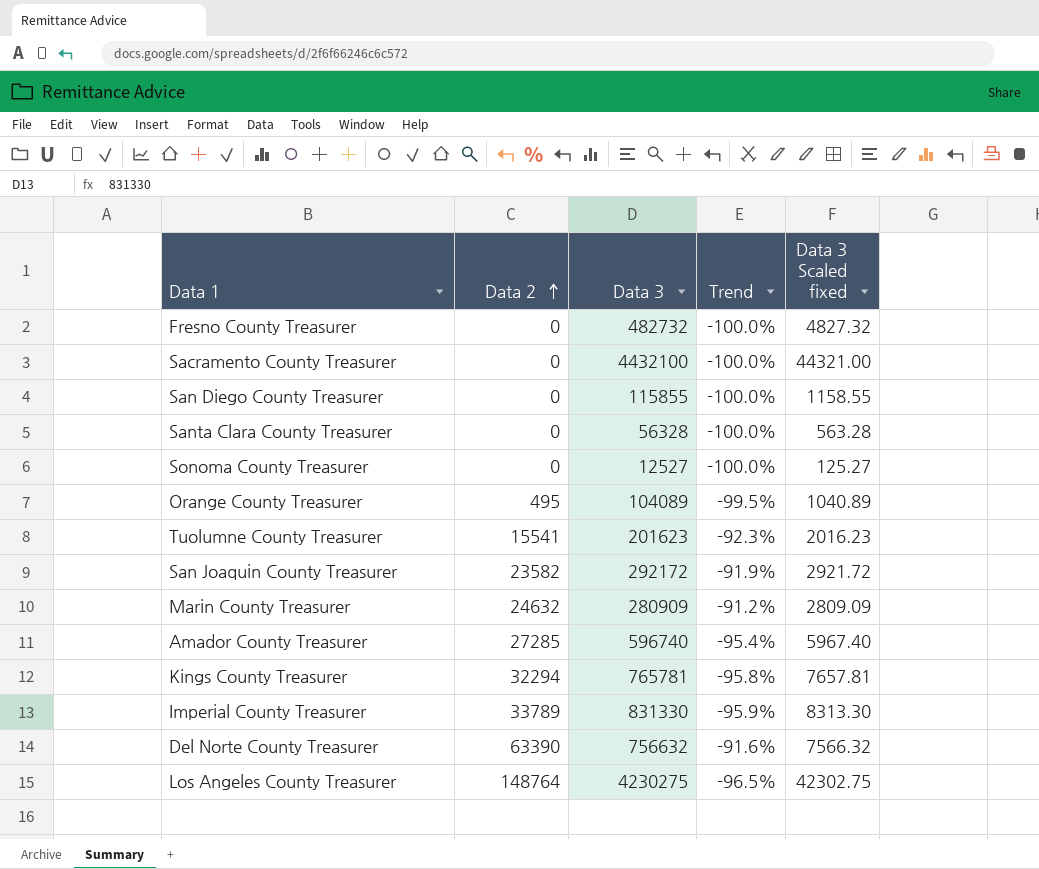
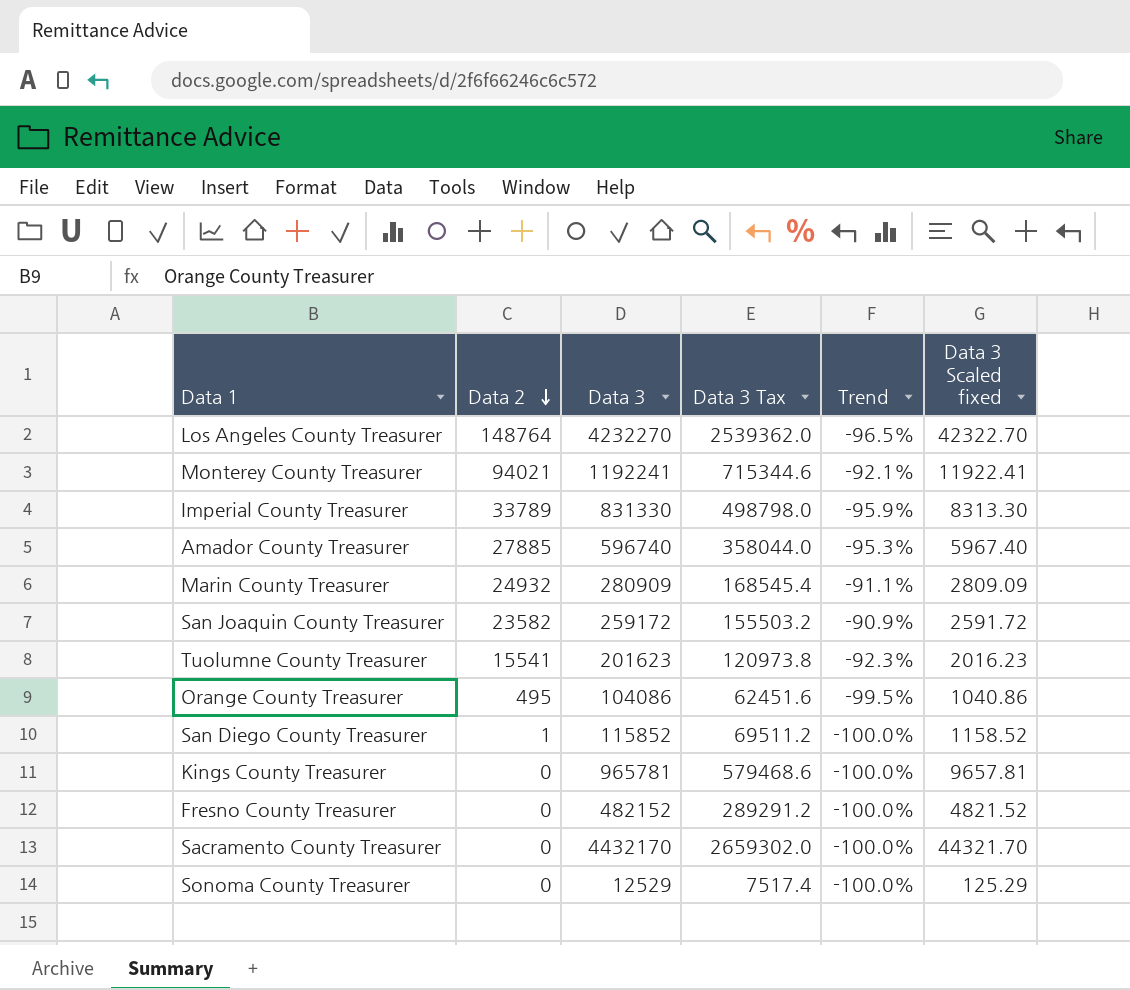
row order: Data 2 ascending -> Data 2 descending
column Data 3 Tax | formula: none -> [Data 3] * 0.6
row Santa Clara County Treasurer: 0 | 56328 | -100.0% | 563.28 -> none
row Del Norte County Treasurer: 63390 | 756632 | -91.6% | 7566.32 -> none
Los Angeles County Treasurer | Data 3: 4230275 -> 4232270
Los Angeles County Treasurer | Data 3 Scaled fixed: 42302.75 -> 42322.70
row Monterey County Treasurer: none -> 94021 | 1192241 | 715344.6 | -92.1% | 11922.41
Amador County Treasurer | Data 2: 27285 -> 27885
Amador County Treasurer | Trend: -95.4% -> -95.3%
Marin County Treasurer | Data 2: 24632 -> 24932
Marin County Treasurer | Trend: -91.2% -> -91.1%
San Joaquin County Treasurer | Data 3: 292172 -> 259172
San Joaquin County Treasurer | Trend: -91.9% -> -90.9%
San Joaquin County Treasurer | Data 3 Scaled fixed: 2921.72 -> 2591.72
Orange County Treasurer | Data 3: 104089 -> 104086
Orange County Treasurer | Data 3 Scaled fixed: 1040.89 -> 1040.86
San Diego County Treasurer | Data 2: 0 -> 1
San Diego County Treasurer | Data 3: 115855 -> 115852
San Diego County Treasurer | Data 3 Scaled fixed: 1158.55 -> 1158.52
Kings County Treasurer | Data 2: 32294 -> 0
Kings County Treasurer | Data 3: 765781 -> 965781
Kings County Treasurer | Trend: -95.8% -> -100.0%
Kings County Treasurer | Data 3 Scaled fixed: 7657.81 -> 9657.81
Fresno County Treasurer | Data 3: 482732 -> 482152
Fresno County Treasurer | Data 3 Scaled fixed: 4827.32 -> 4821.52
Sacramento County Treasurer | Data 3: 4432100 -> 4432170
Sacramento County Treasurer | Data 3 Scaled fixed: 44321.00 -> 44321.70
Sonoma County Treasurer | Data 3: 12527 -> 12529
Sonoma County Treasurer | Data 3 Scaled fixed: 125.27 -> 125.29

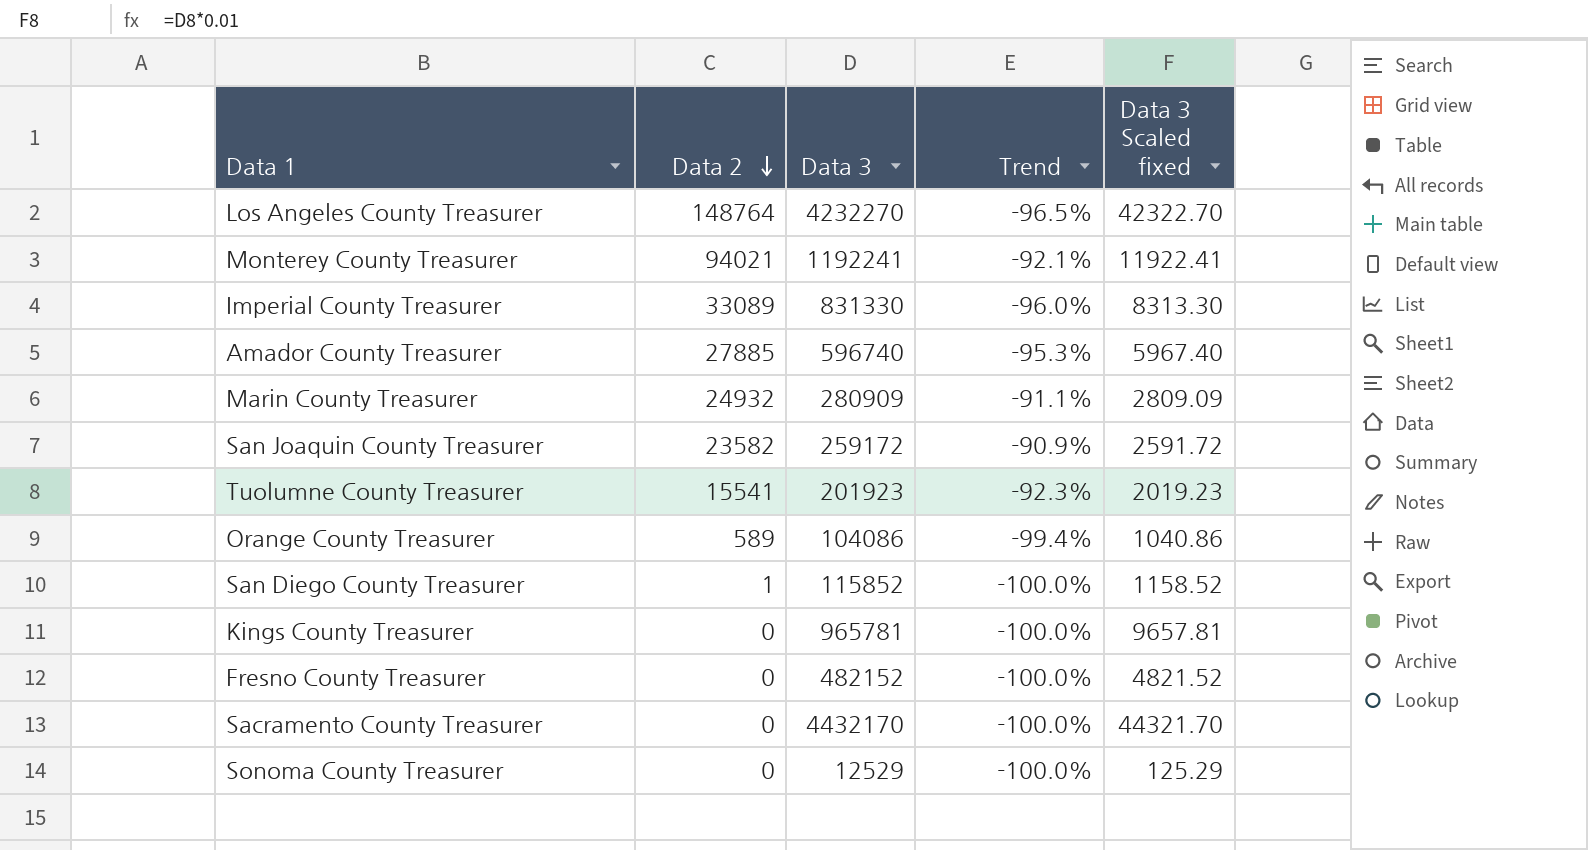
column Data 3 Tax | formula: [Data 3] * 0.6 -> none
Imperial County Treasurer | Data 2: 33789 -> 33089
Imperial County Treasurer | Trend: -95.9% -> -96.0%
Tuolumne County Treasurer | Data 3: 201623 -> 201923
Tuolumne County Treasurer | Data 3 Scaled fixed: 2016.23 -> 2019.23
Orange County Treasurer | Data 2: 495 -> 589
Orange County Treasurer | Trend: -99.5% -> -99.4%

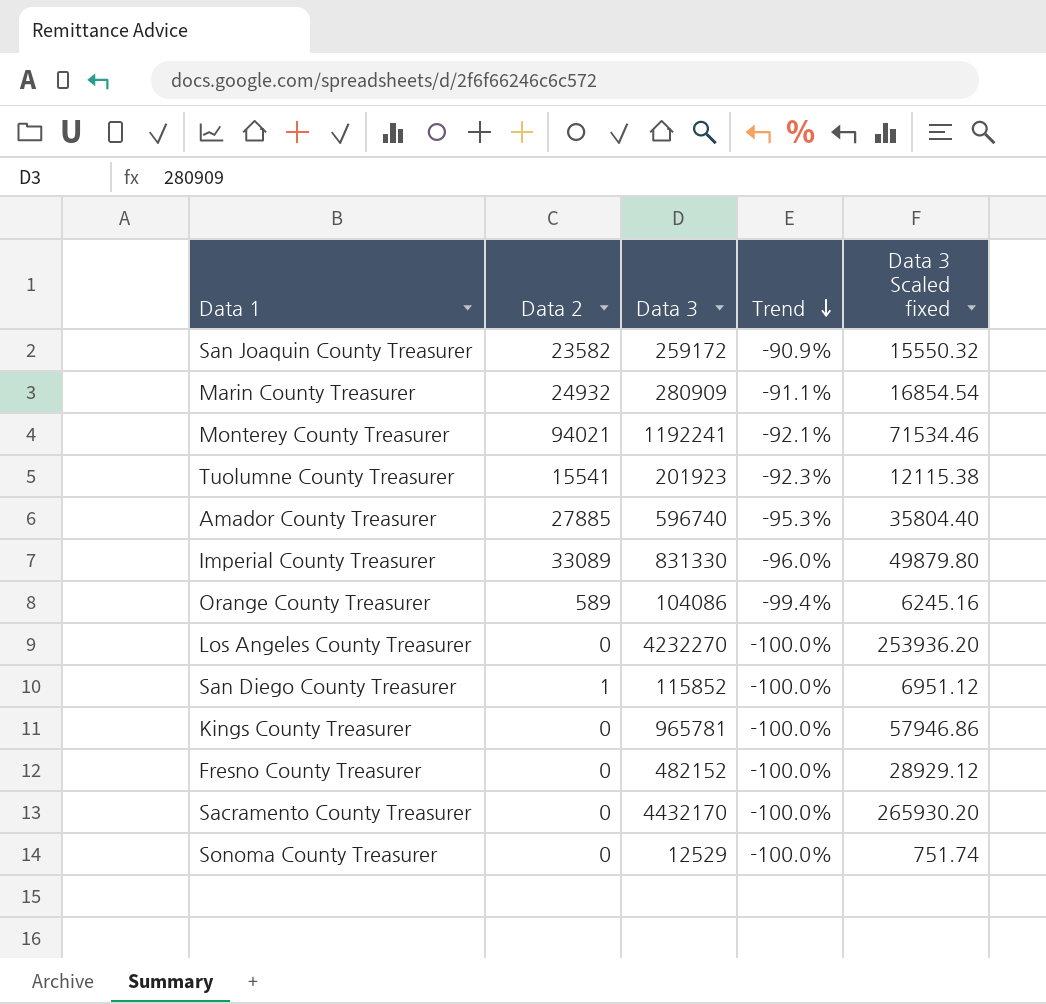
row order: Data 2 descending -> Trend descending
column Data 3 Scaled fixed | formula: [Data 3] * 0.01 -> [Data 3] * 0.06
Los Angeles County Treasurer | Data 2: 148764 -> 0
Los Angeles County Treasurer | Trend: -96.5% -> -100.0%

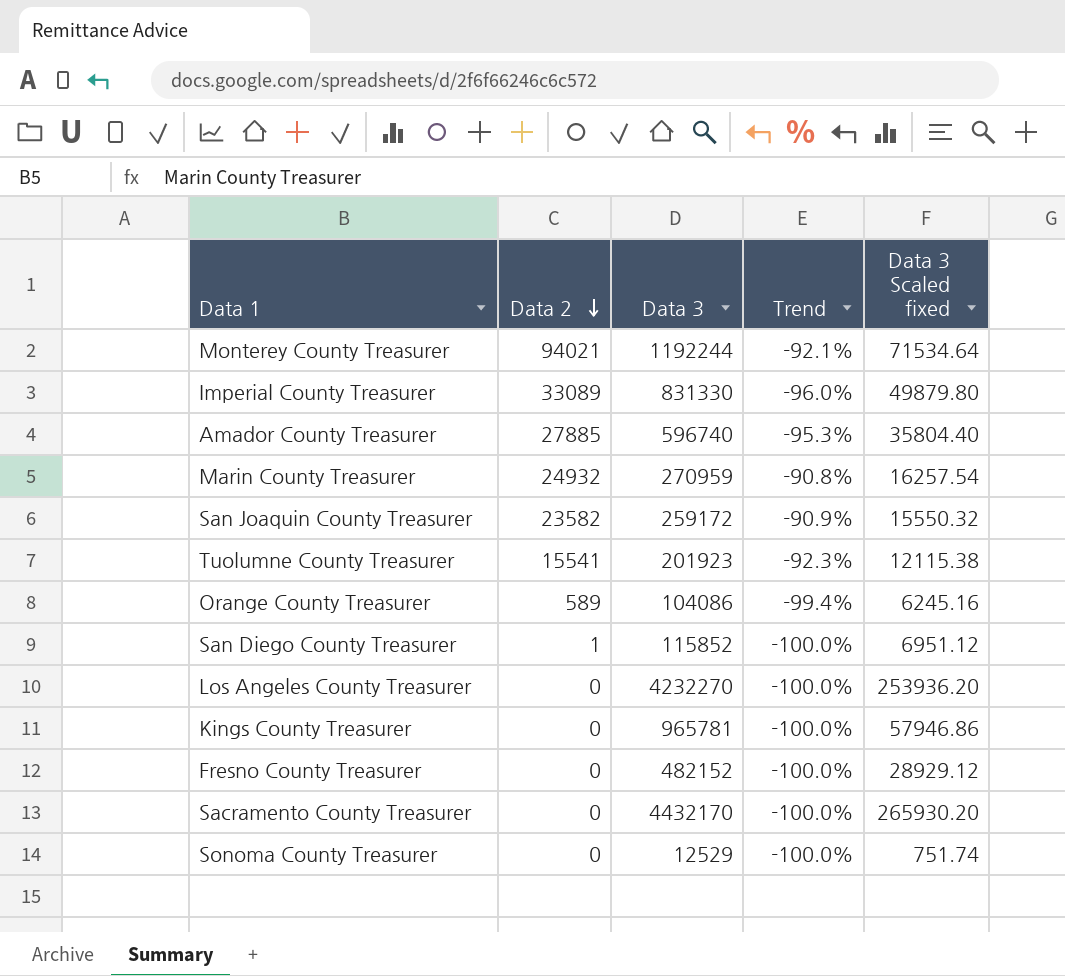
row order: Trend descending -> Data 2 descending
Monterey County Treasurer | Data 3: 1192241 -> 1192244
Monterey County Treasurer | Data 3 Scaled fixed: 71534.46 -> 71534.64
Marin County Treasurer | Data 3: 280909 -> 270959
Marin County Treasurer | Trend: -91.1% -> -90.8%
Marin County Treasurer | Data 3 Scaled fixed: 16854.54 -> 16257.54

